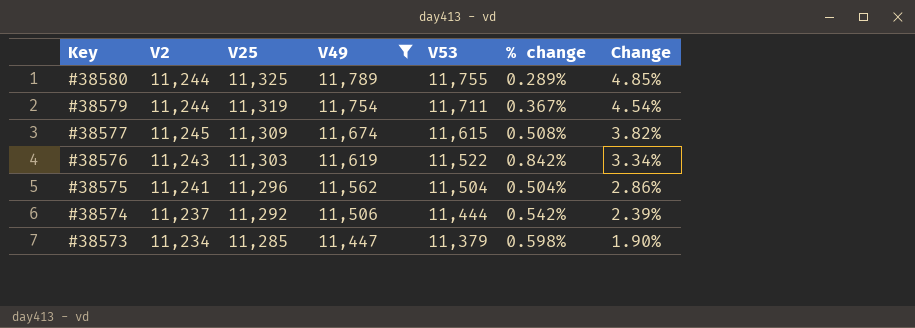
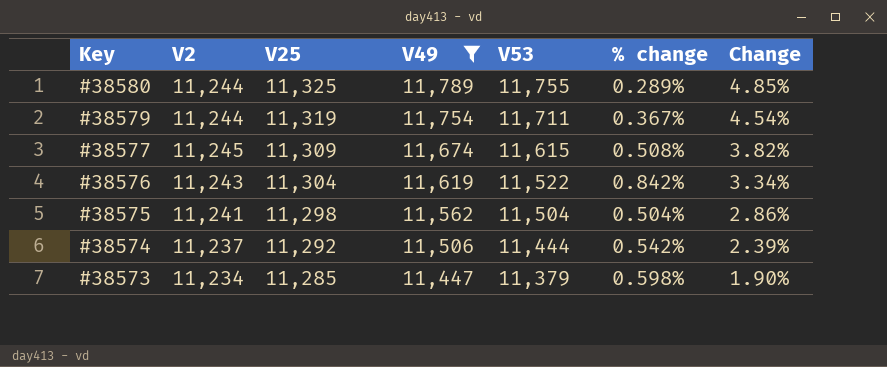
#38576 | V25: 11,303 -> 11,304
#38575 | V25: 11,296 -> 11,298

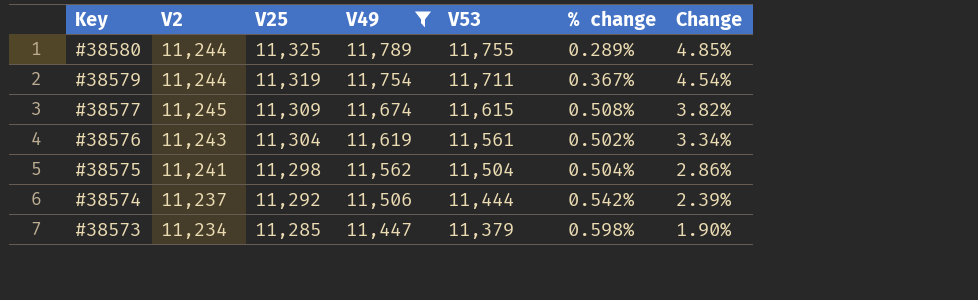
#38576 | V53: 11,522 -> 11,561
#38576 | % change: 0.842% -> 0.502%

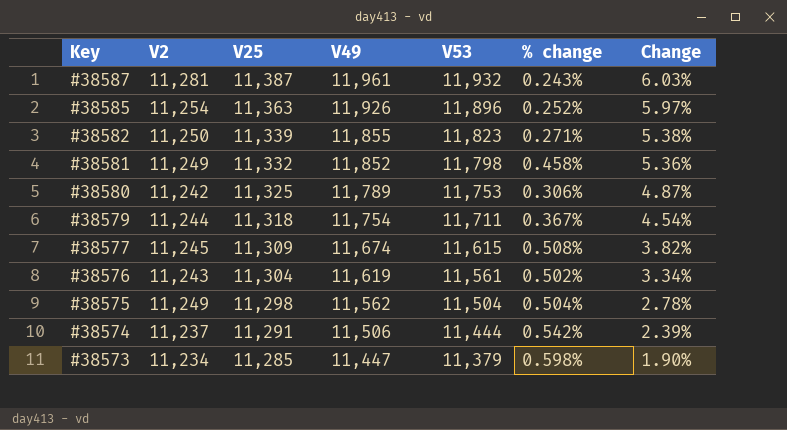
filter: V49 <= 11,789 -> none
#38580 | V2: 11,244 -> 11,242
#38580 | V53: 11,755 -> 11,753
#38580 | % change: 0.289% -> 0.306%
#38580 | Change: 4.85% -> 4.87%
#38579 | V25: 11,319 -> 11,318
#38575 | V2: 11,241 -> 11,249
#38575 | Change: 2.86% -> 2.78%
#38574 | V25: 11,292 -> 11,291

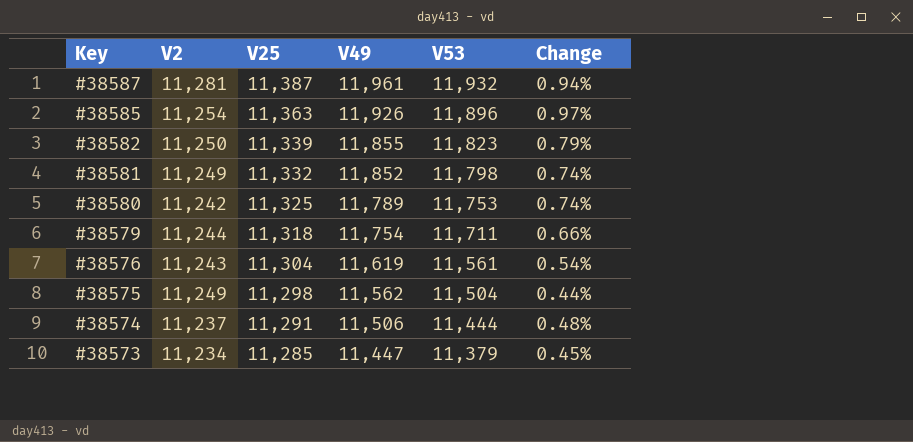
column % change | formula: ([V49] - [V53]) / [V53] -> none
column Change | formula: ([V49] - [V2]) / [V2] -> ([V25] - [V2]) / [V2]
row #38577: 11,245 | 11,309 | 11,674 | 11,615 | 0.508% | 3.82% -> none

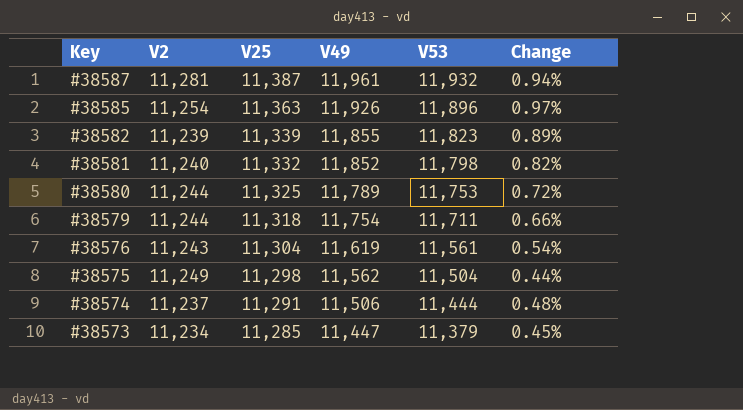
#38582 | V2: 11,250 -> 11,239
#38582 | Change: 0.79% -> 0.89%
#38581 | V2: 11,249 -> 11,240
#38581 | Change: 0.74% -> 0.82%
#38580 | V2: 11,242 -> 11,244
#38580 | Change: 0.74% -> 0.72%

